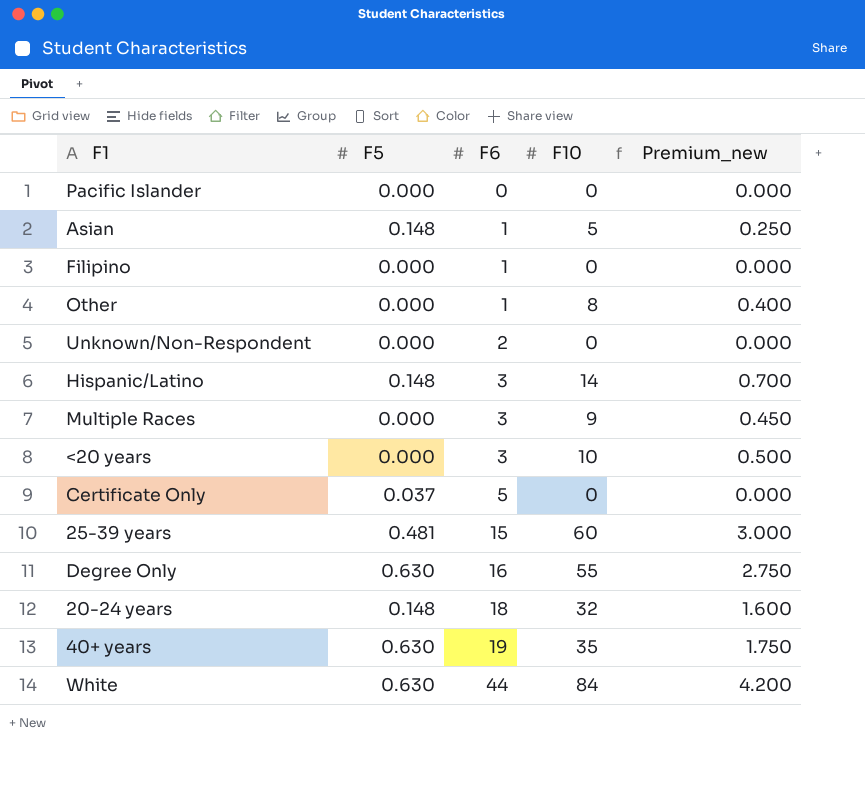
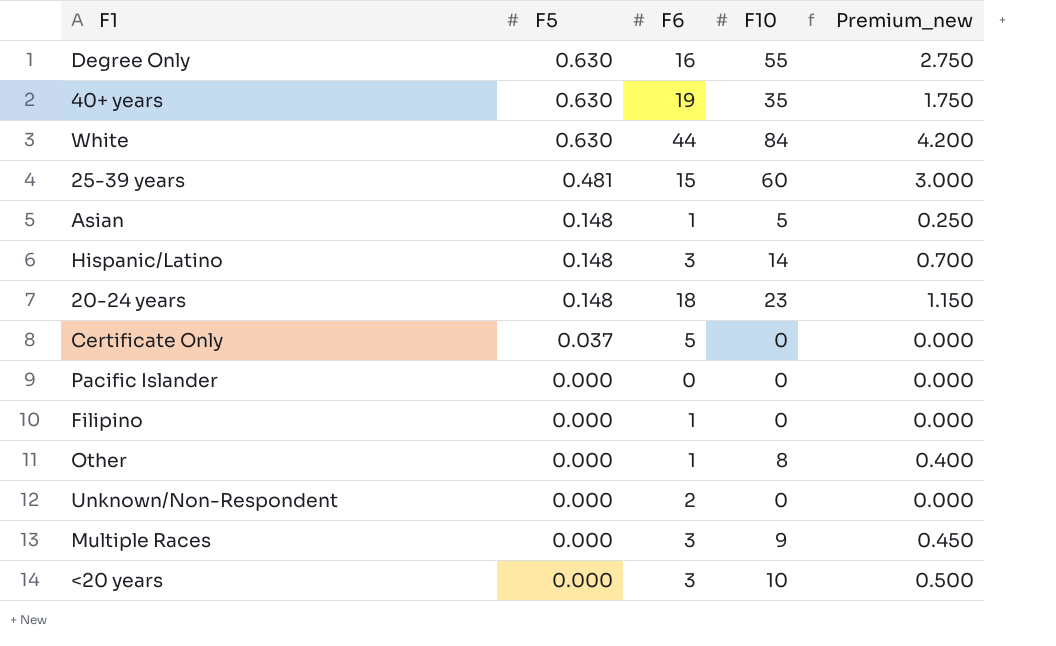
row order: F6 ascending -> F5 descending
20-24 years | F10: 32 -> 23
20-24 years | Premium_new: 1.600 -> 1.150

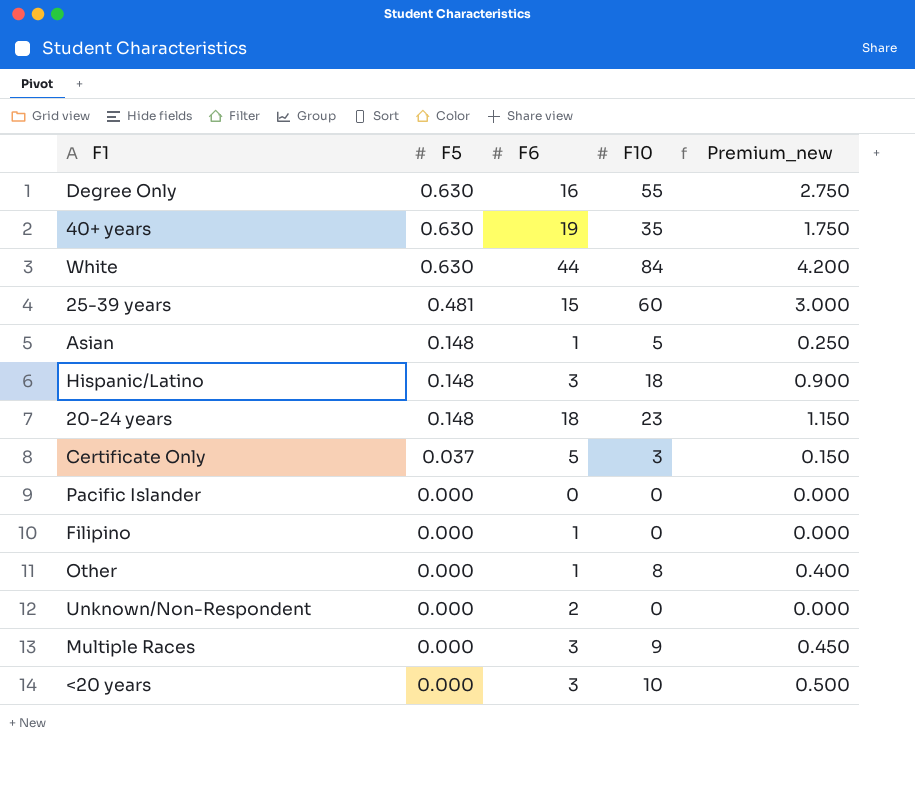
Hispanic/Latino | F10: 14 -> 18
Hispanic/Latino | Premium_new: 0.700 -> 0.900
Certificate Only | F10: 0 -> 3
Certificate Only | Premium_new: 0.000 -> 0.150

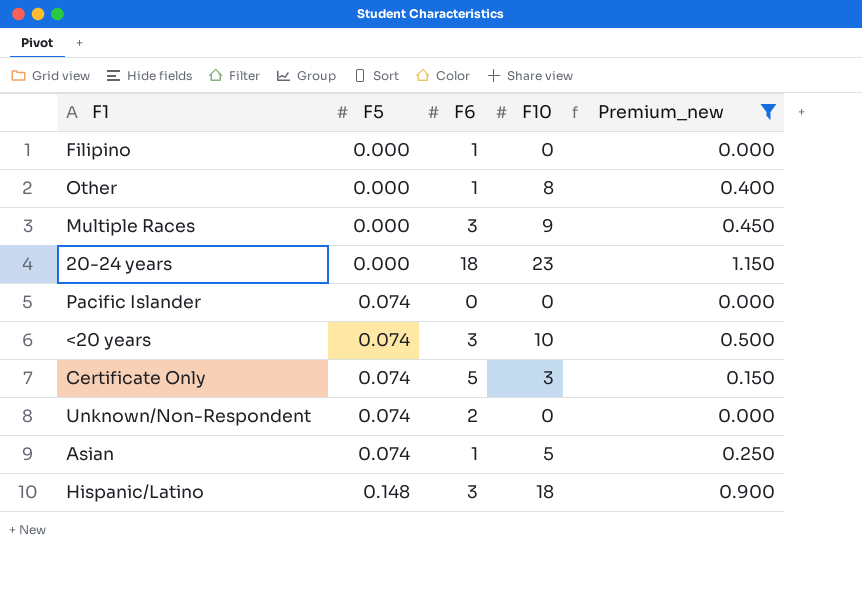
filter: none -> Premium_new <= 1.150
row order: F5 descending -> F5 ascending
20-24 years | F5: 0.148 -> 0.000
Pacific Islander | F5: 0.000 -> 0.074
<20 years | F5: 0.000 -> 0.074
Certificate Only | F5: 0.037 -> 0.074
Unknown/Non-Respondent | F5: 0.000 -> 0.074
Asian | F5: 0.148 -> 0.074

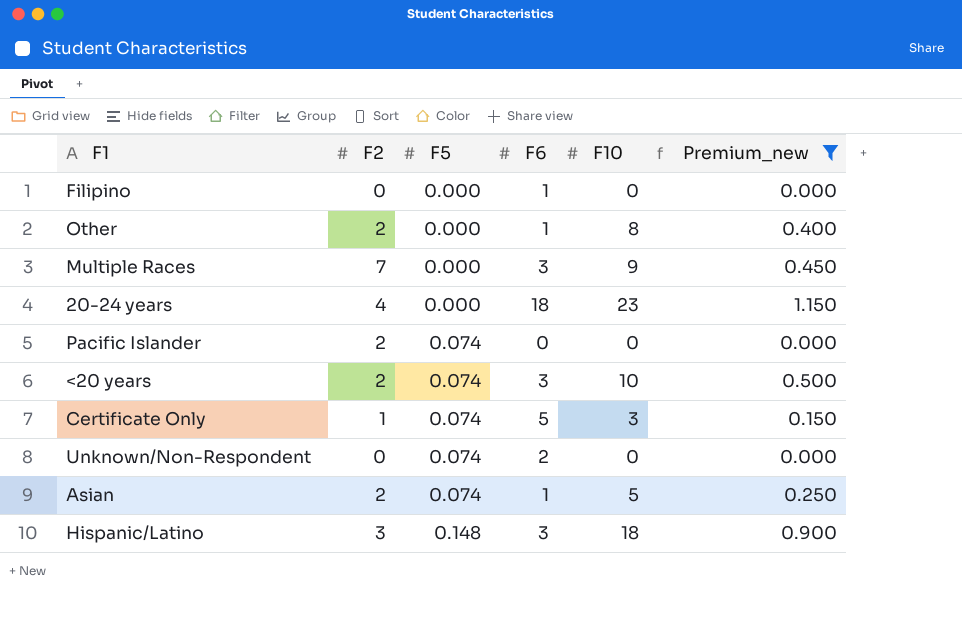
column F2 | position: none -> 2

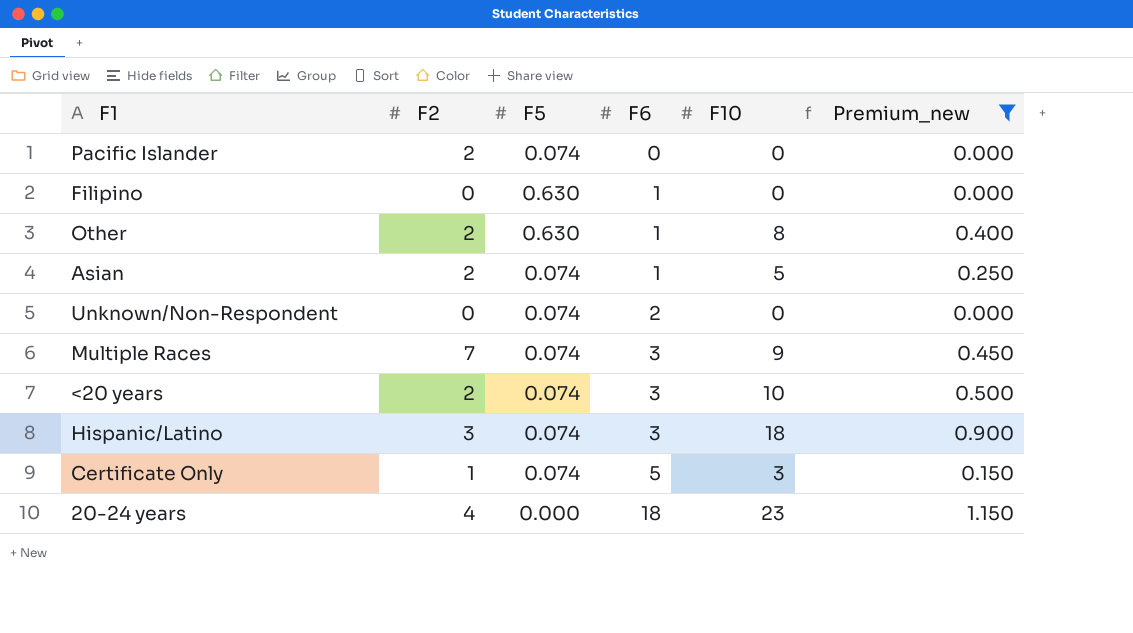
row order: F5 ascending -> F6 ascending
Filipino | F5: 0.000 -> 0.630
Other | F5: 0.000 -> 0.630
Multiple Races | F5: 0.000 -> 0.074
Hispanic/Latino | F5: 0.148 -> 0.074

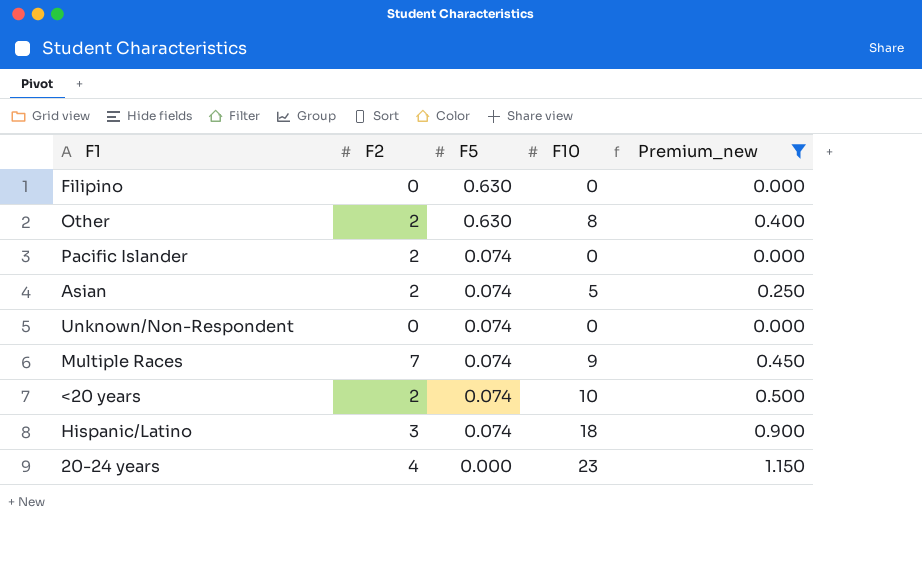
row order: F6 ascending -> F5 descending
column F6 | position: 4 -> none
row Certificate Only: 1 | 0.074 | 5 | 3 | 0.150 -> none

